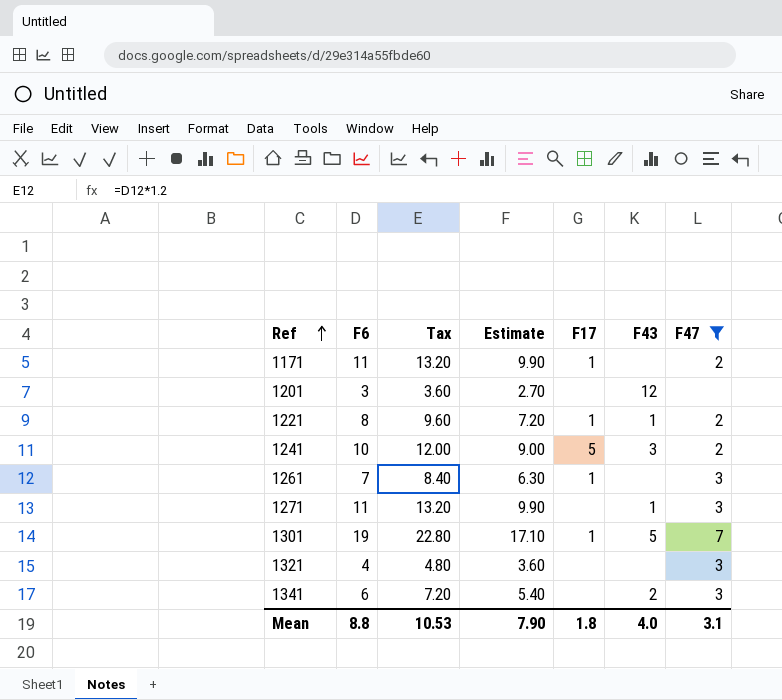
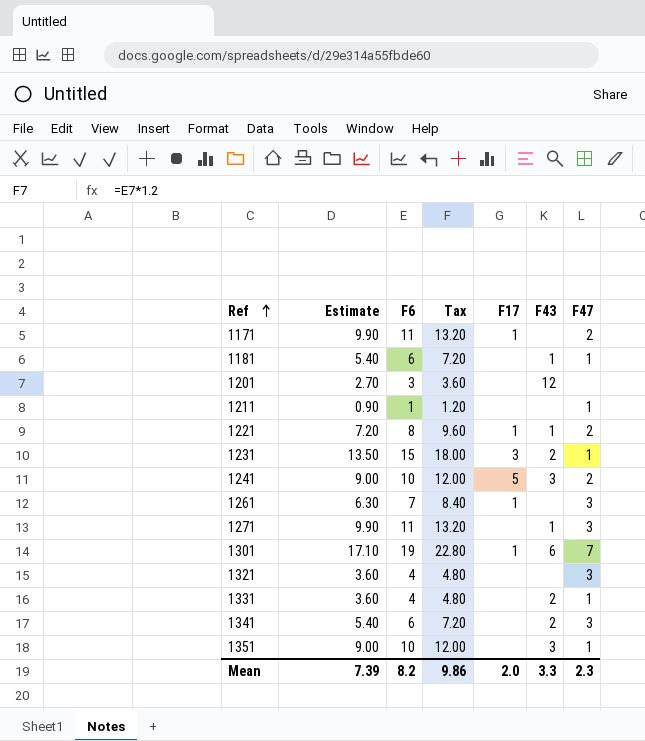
filter: F47 != 1 -> none
column Estimate | position: 4 -> 2
1301 | F43: 5 -> 6
Mean | Estimate: 7.90 -> 7.39
Mean | F6: 8.8 -> 8.2
Mean | Tax: 10.53 -> 9.86
Mean | F17: 1.8 -> 2.0
Mean | F43: 4.0 -> 3.3
Mean | F47: 3.1 -> 2.3

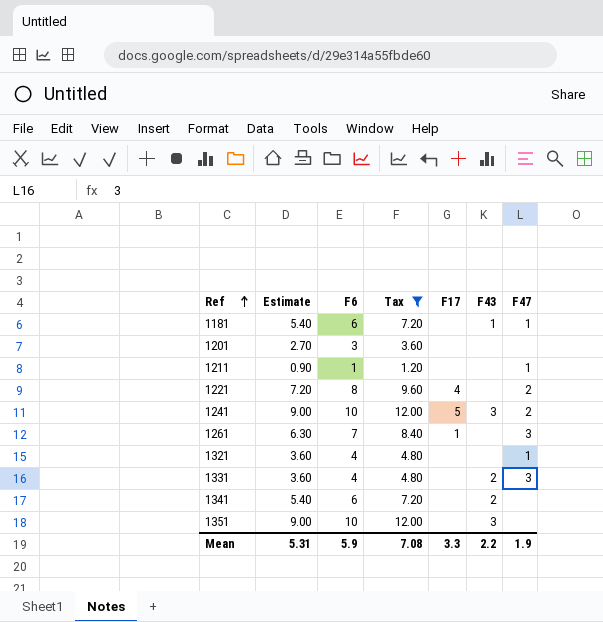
filter: none -> Tax <= 12.00
1201 | F43: 12 -> none
1221 | F17: 1 -> 4
1221 | F43: 1 -> none
1321 | F47: 3 -> 1
1331 | F47: 1 -> 3
1341 | F47: 3 -> none
1351 | F47: 1 -> none
Mean | Estimate: 7.39 -> 5.31
Mean | F6: 8.2 -> 5.9
Mean | Tax: 9.86 -> 7.08
Mean | F17: 2.0 -> 3.3
Mean | F43: 3.3 -> 2.2
Mean | F47: 2.3 -> 1.9

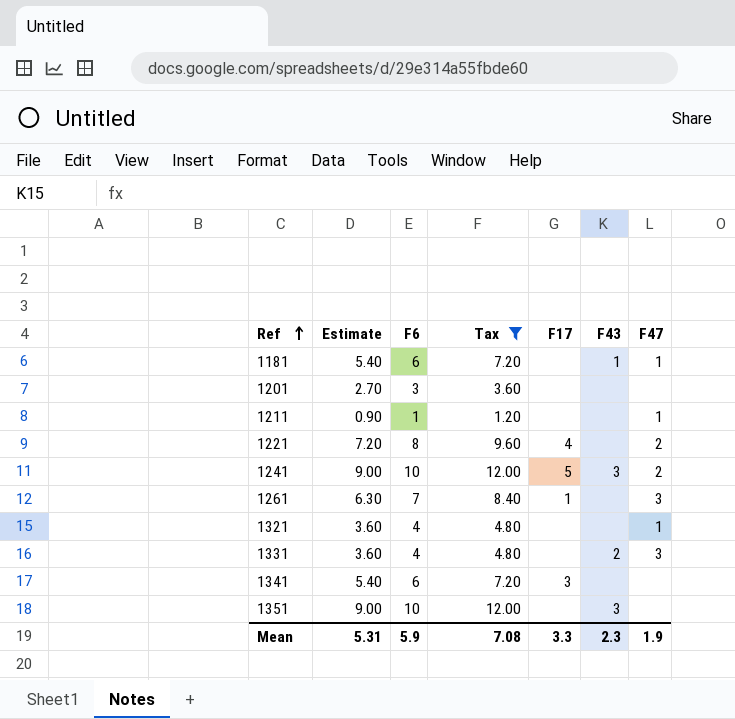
1341 | F17: none -> 3
1341 | F43: 2 -> none
Mean | F43: 2.2 -> 2.3

